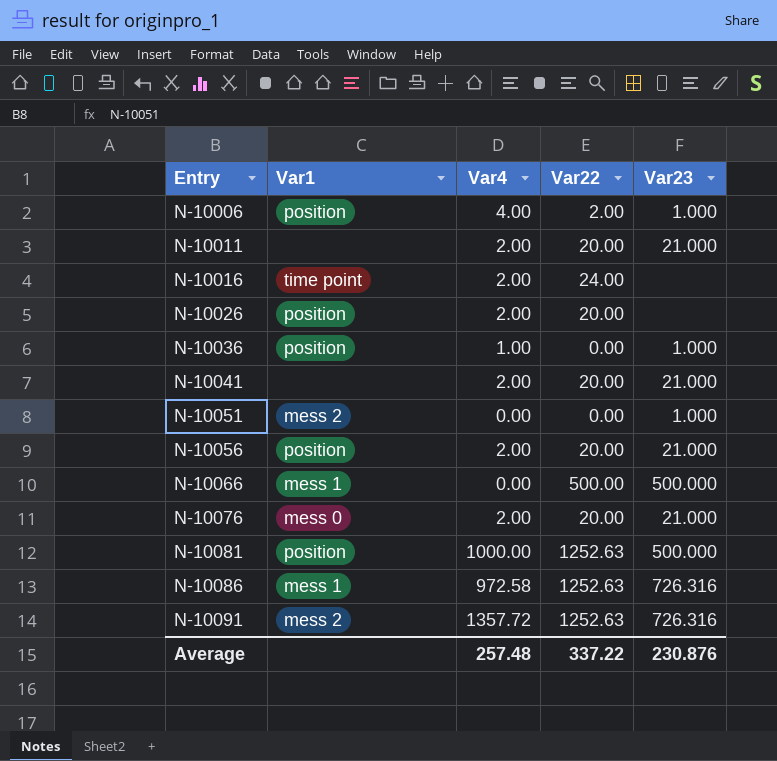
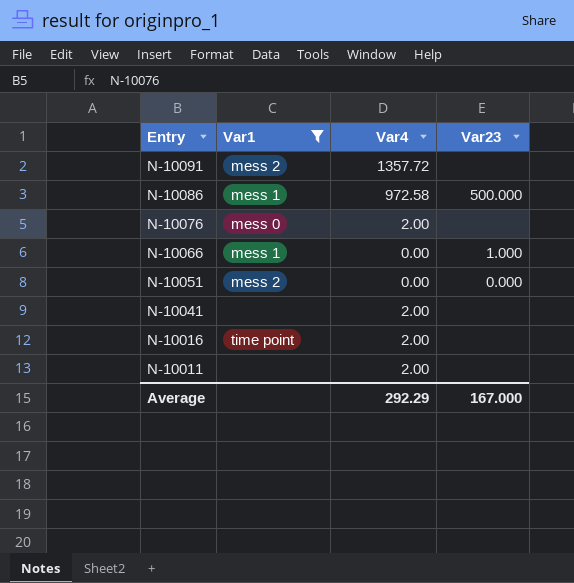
filter: none -> Var1 != position
row order: Entry ascending -> Entry descending
column Var22 | position: 4 -> none
N-10091 | Var23: 726.316 -> none
N-10086 | Var23: 726.316 -> 500.000
N-10076 | Var23: 21.000 -> none
N-10066 | Var23: 500.000 -> 1.000
N-10051 | Var23: 1.000 -> 0.000
N-10041 | Var23: 21.000 -> none
N-10011 | Var23: 21.000 -> none
Average | Var4: 257.48 -> 292.29
Average | Var23: 230.876 -> 167.000

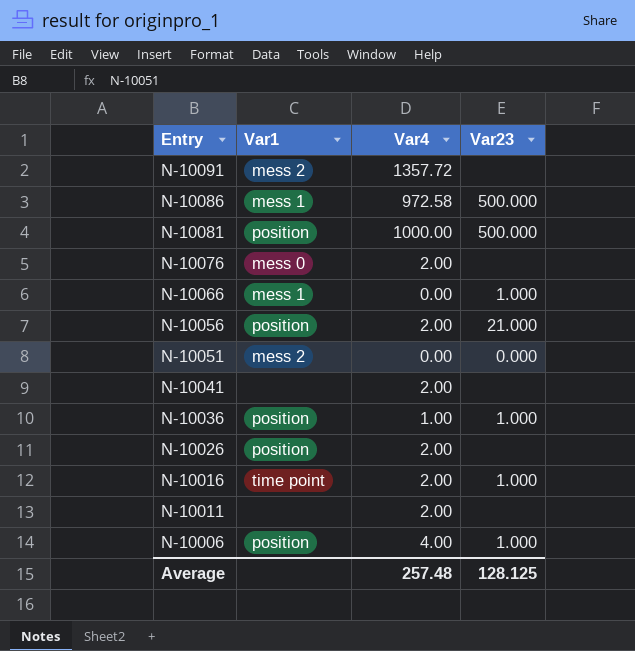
filter: Var1 != position -> none
N-10016 | Var23: none -> 1.000
Average | Var4: 292.29 -> 257.48
Average | Var23: 167.000 -> 128.125

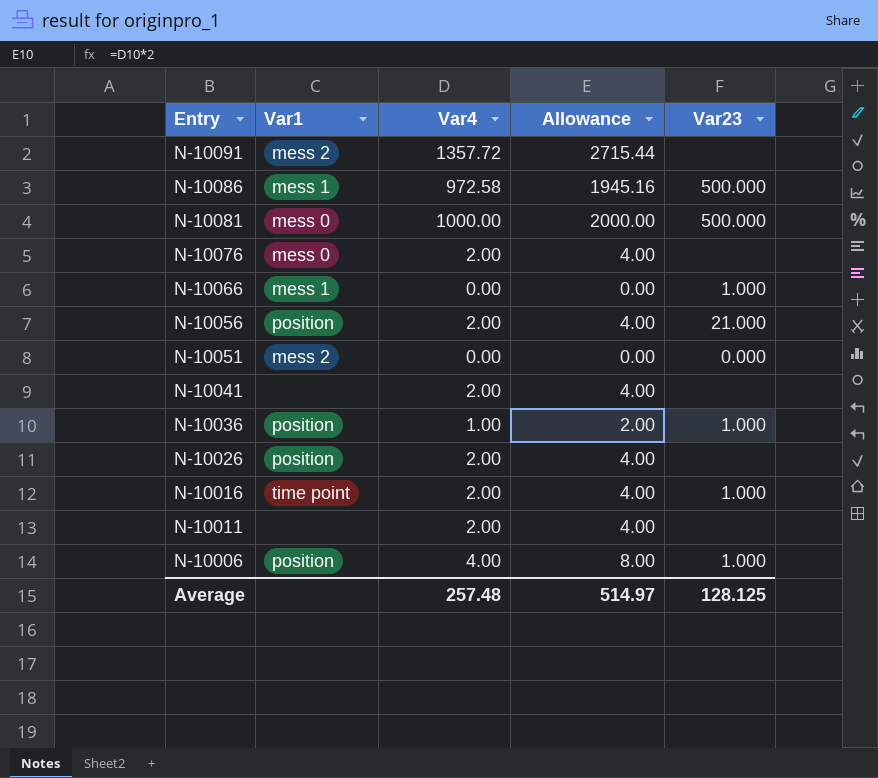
column Allowance | formula: none -> [Var4] * 2
N-10081 | Var1: position -> mess 0

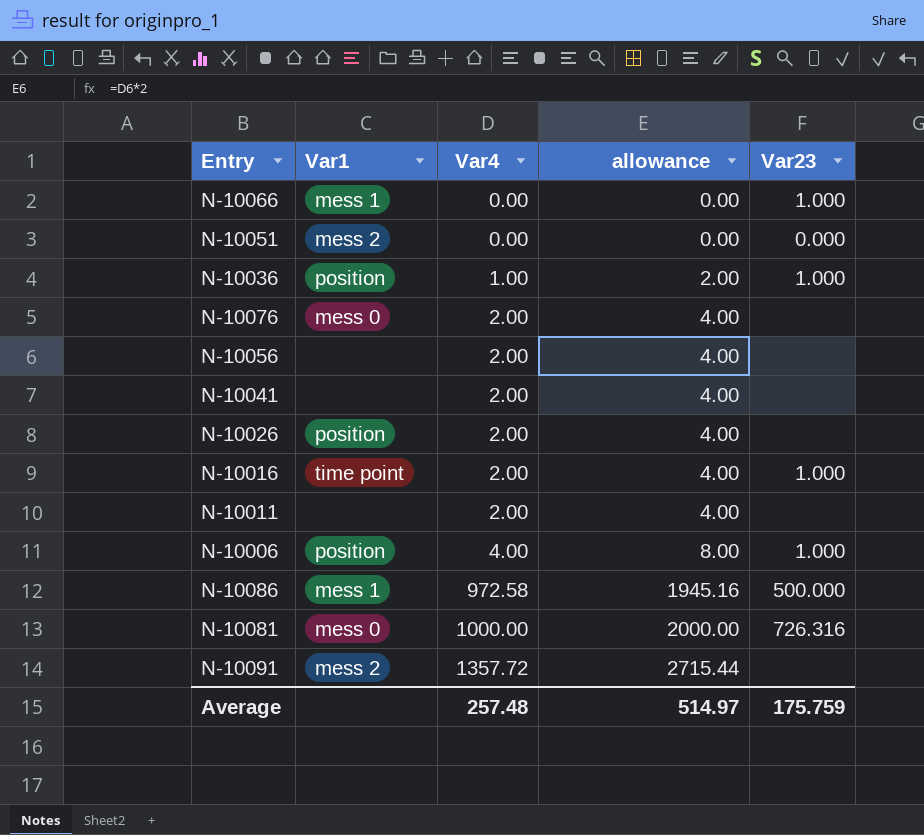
row order: Entry descending -> Var4 ascending
column name: Allowance -> allowance
N-10056 | Var1: position -> none
N-10056 | Var23: 21.000 -> none
N-10081 | Var23: 500.000 -> 726.316
Average | Var23: 128.125 -> 175.759

